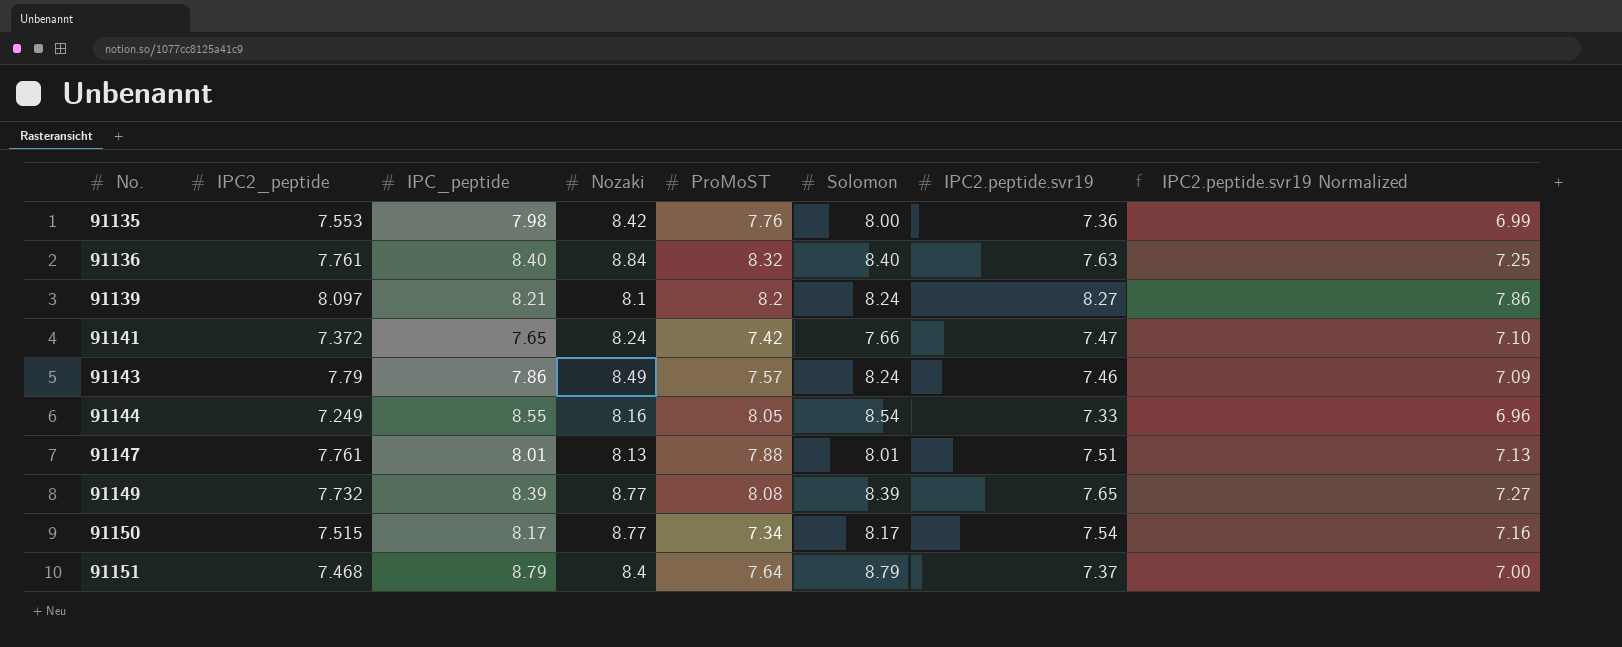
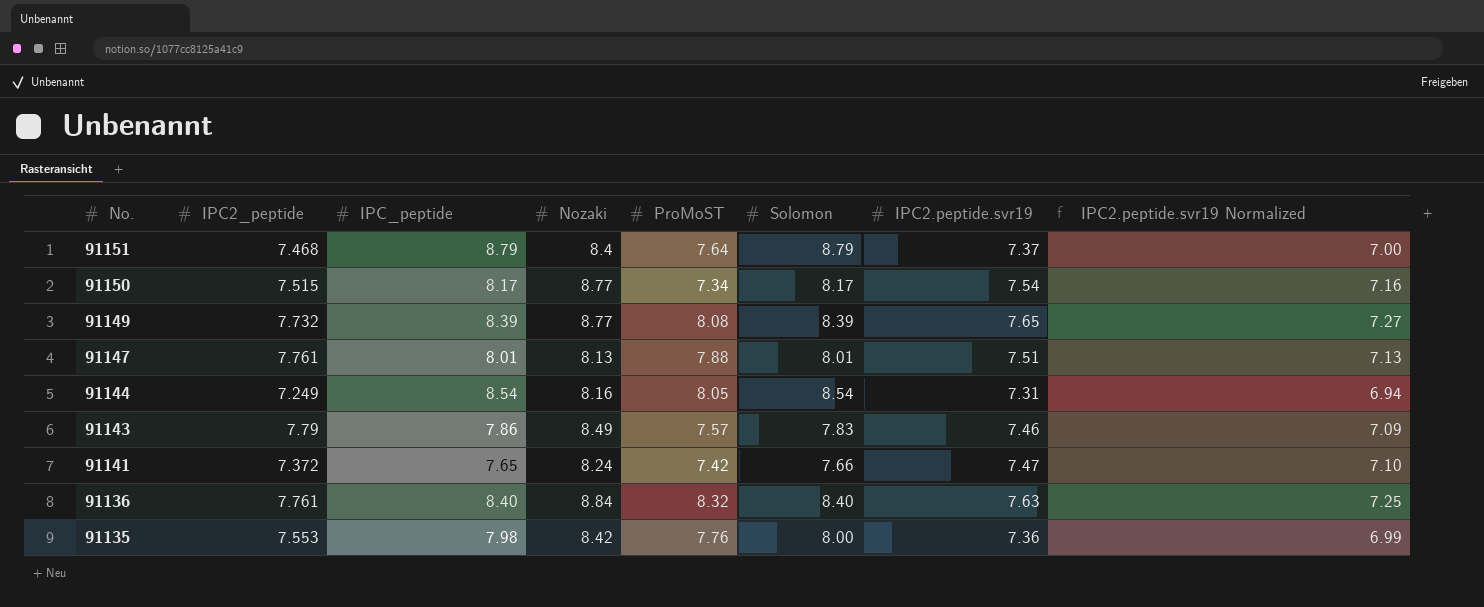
row order: No. ascending -> No. descending
row 91139: 8.097 | 8.21 | 8.1 | 8.2 | 8.24 | 8.27 | 7.86 -> none
91144 | IPC_peptide: 8.55 -> 8.54
91144 | IPC2.peptide.svr19: 7.33 -> 7.31
91144 | IPC2.peptide.svr19 Normalized: 6.96 -> 6.94
91143 | Solomon: 8.24 -> 7.83

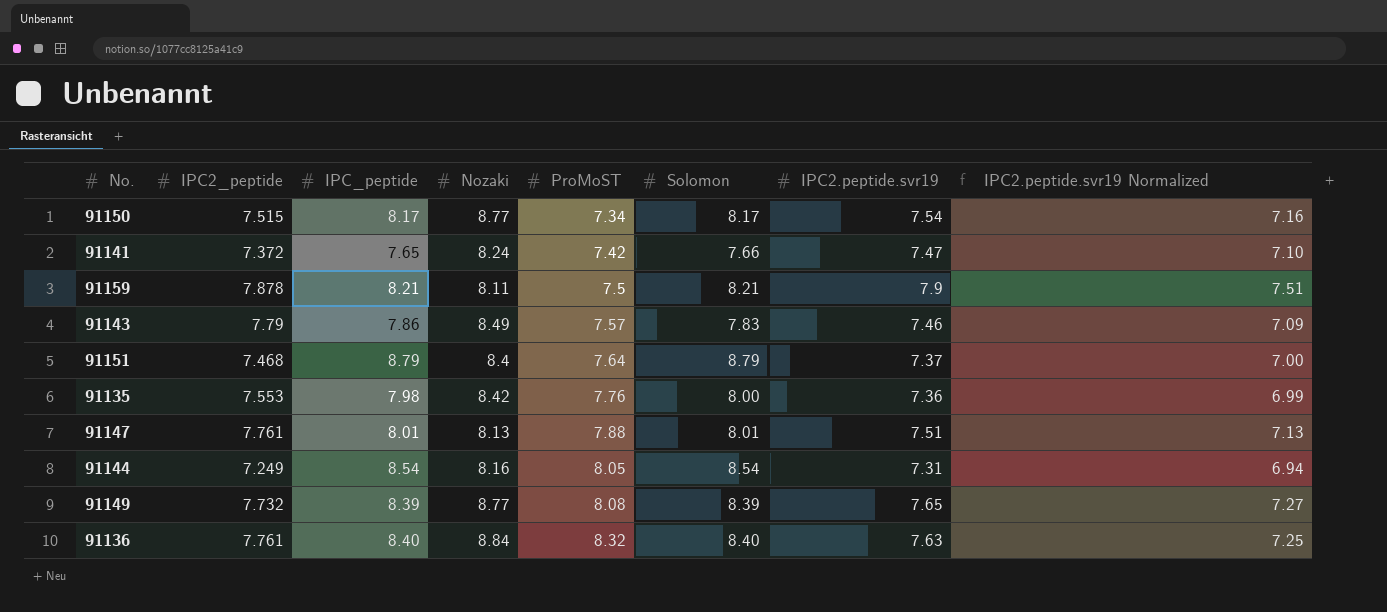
row order: No. descending -> ProMoST ascending
row 91159: none -> 7.878 | 8.21 | 8.11 | 7.5 | 8.21 | 7.9 | 7.51

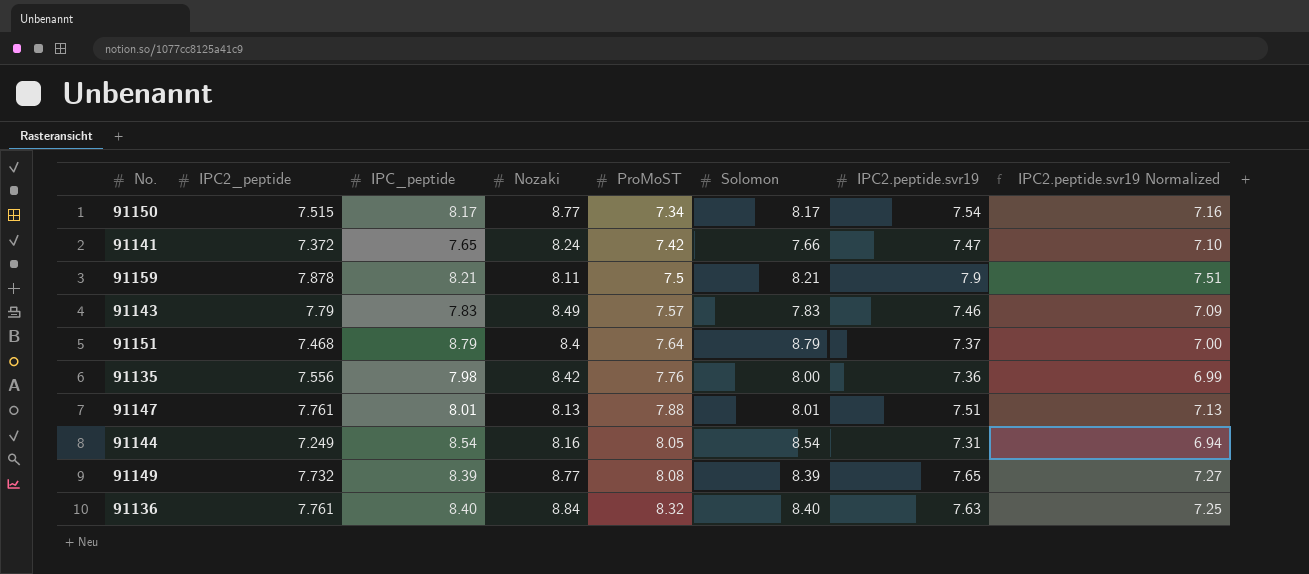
91143 | IPC_peptide: 7.86 -> 7.83
91135 | IPC2_peptide: 7.553 -> 7.556

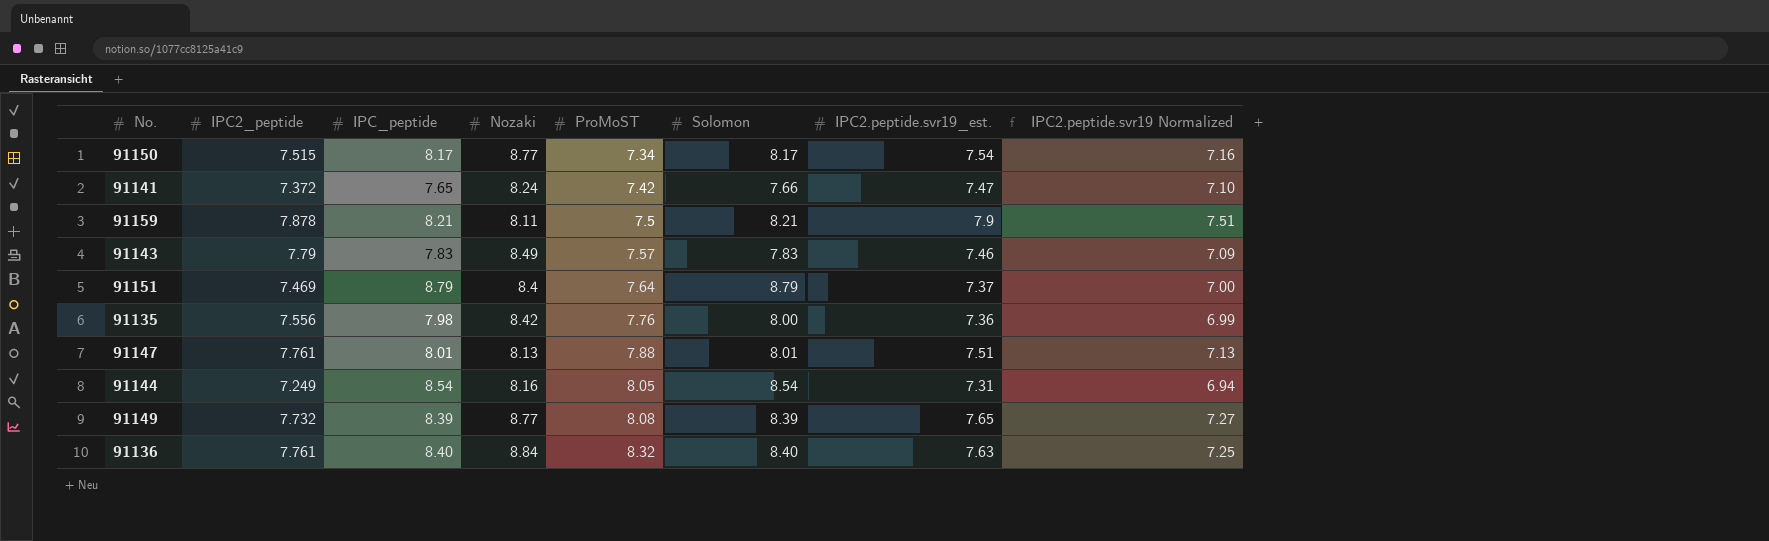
column name: IPC2.peptide.svr19 -> IPC2.peptide.svr19_est.
91151 | IPC2_peptide: 7.468 -> 7.469

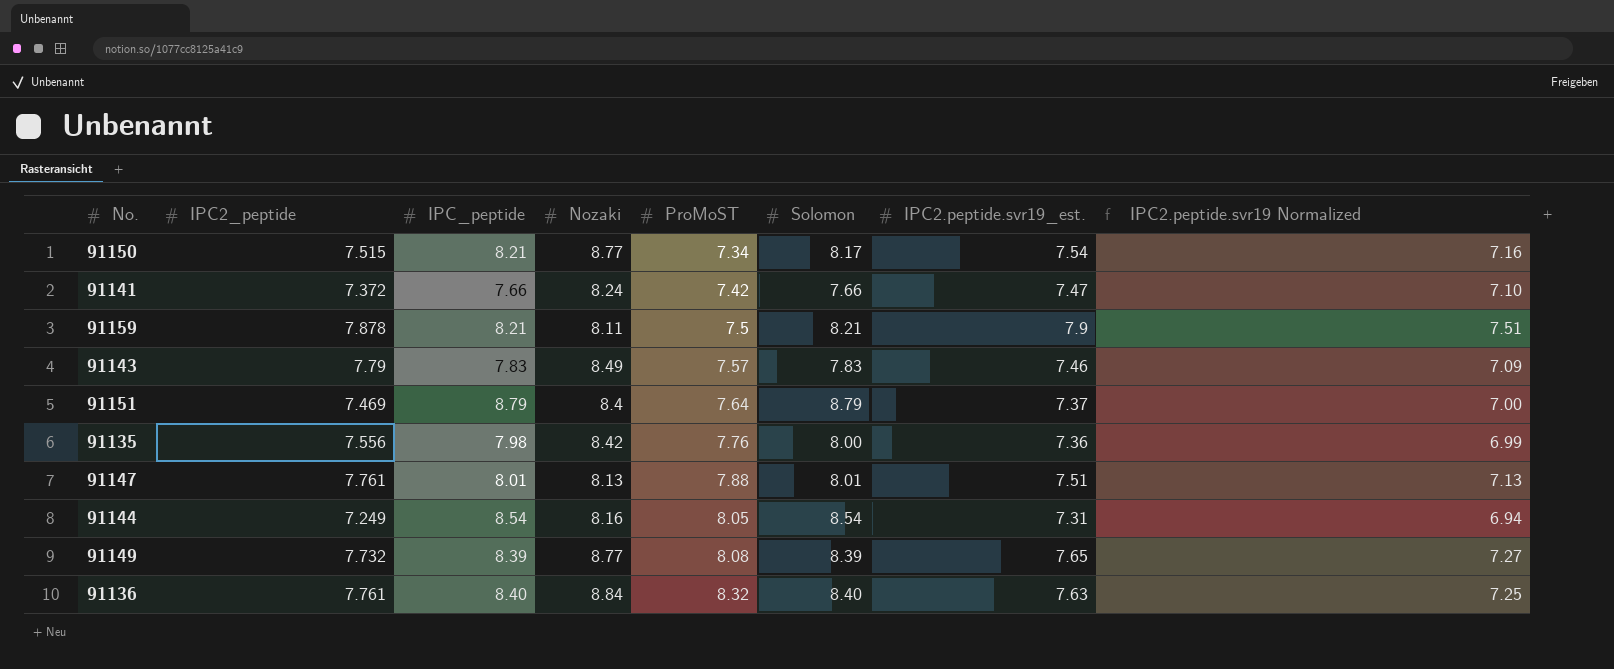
91150 | IPC_peptide: 8.17 -> 8.21
91141 | IPC_peptide: 7.65 -> 7.66

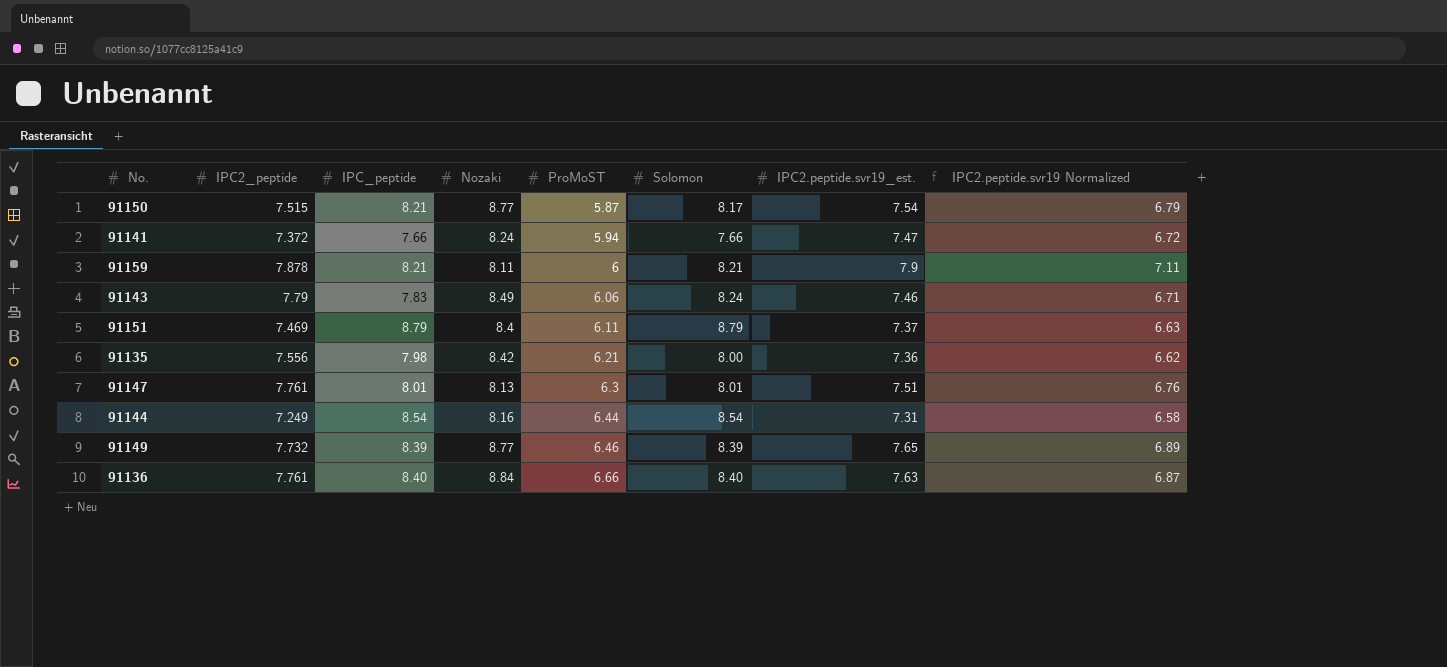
column IPC2.peptide.svr19 Normalized | formula: [IPC2.peptide.svr19_est.] * 0.95 -> [IPC2.peptide.svr19_est.] * 0.9
91150 | ProMoST: 7.34 -> 5.87
91141 | ProMoST: 7.42 -> 5.94
91159 | ProMoST: 7.5 -> 6
91143 | ProMoST: 7.57 -> 6.06
91143 | Solomon: 7.83 -> 8.24
91151 | ProMoST: 7.64 -> 6.11
91135 | ProMoST: 7.76 -> 6.21
91147 | ProMoST: 7.88 -> 6.3
91144 | ProMoST: 8.05 -> 6.44
91149 | ProMoST: 8.08 -> 6.46
91136 | ProMoST: 8.32 -> 6.66

